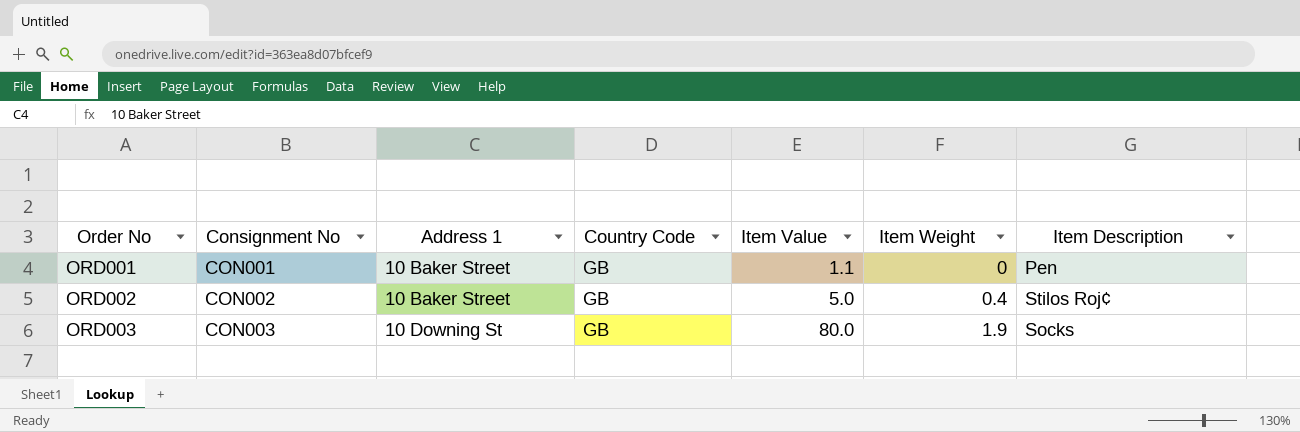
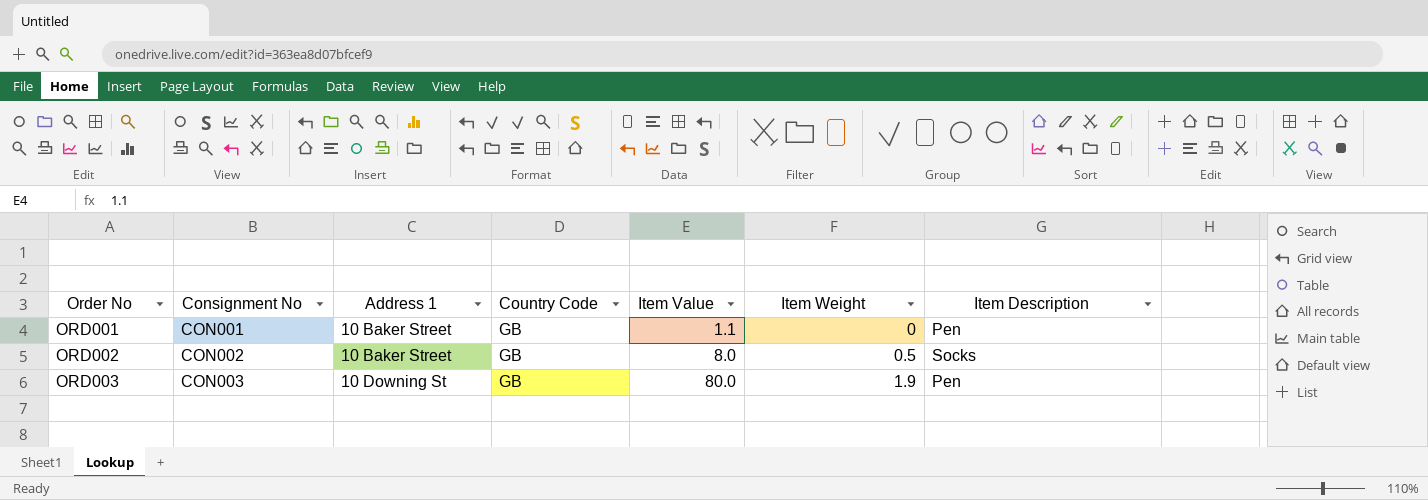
ORD002 | Item Value: 5.0 -> 8.0
ORD002 | Item Weight: 0.4 -> 0.5
ORD002 | Item Description: Stilos Roj¢ -> Socks
ORD003 | Item Description: Socks -> Pen

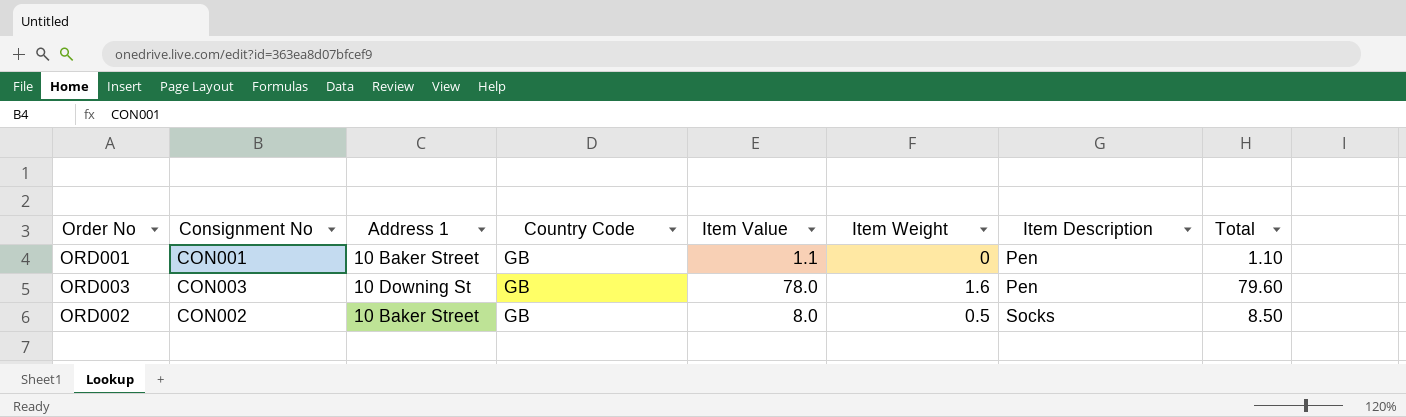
row order: Order No ascending -> Item Description ascending
column Total | formula: none -> [Item Value] + [Item Weight]
ORD003 | Item Value: 80.0 -> 78.0
ORD003 | Item Weight: 1.9 -> 1.6

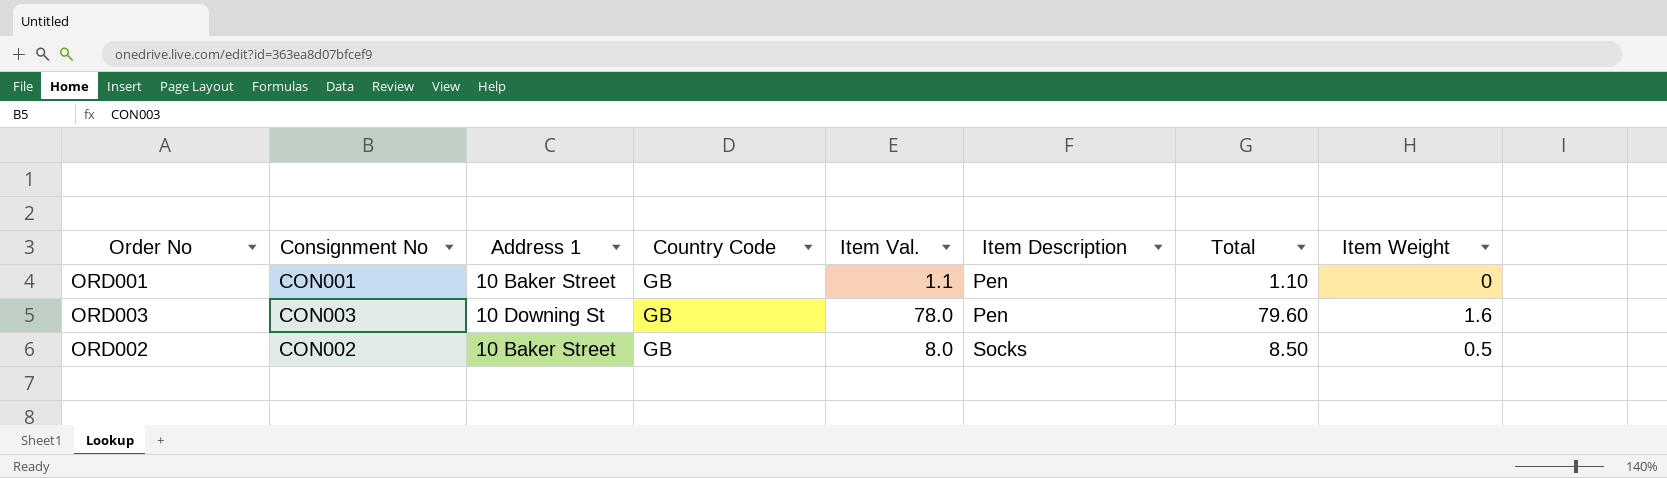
column name: Item Value -> Item Val.
column Item Weight | position: 6 -> 8

